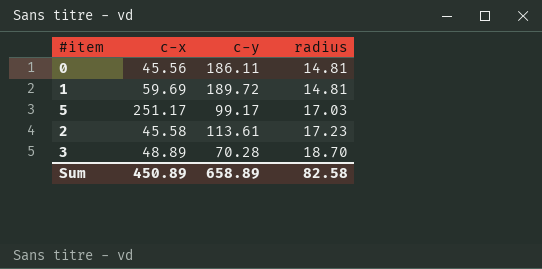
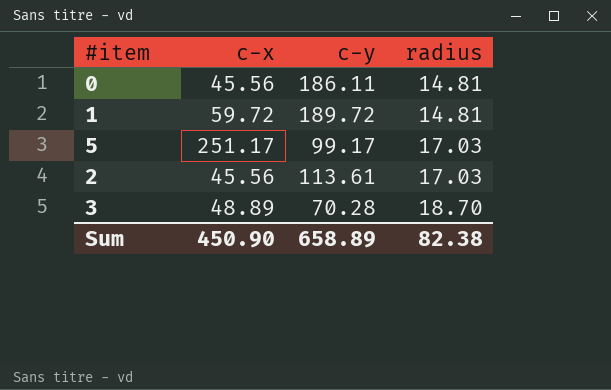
1 | c-x: 59.69 -> 59.72
2 | c-x: 45.58 -> 45.56
2 | radius: 17.23 -> 17.03
Sum | c-x: 450.89 -> 450.90
Sum | radius: 82.58 -> 82.38

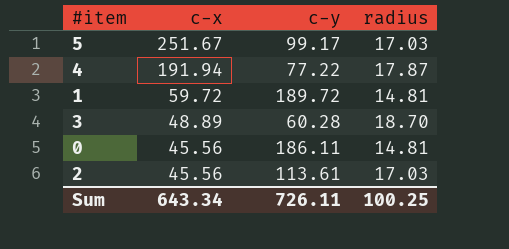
row order: radius ascending -> c-x descending
5 | c-x: 251.17 -> 251.67
row 4: none -> 191.94 | 77.22 | 17.87
3 | c-y: 70.28 -> 60.28
Sum | c-x: 450.90 -> 643.34
Sum | c-y: 658.89 -> 726.11
Sum | radius: 82.38 -> 100.25

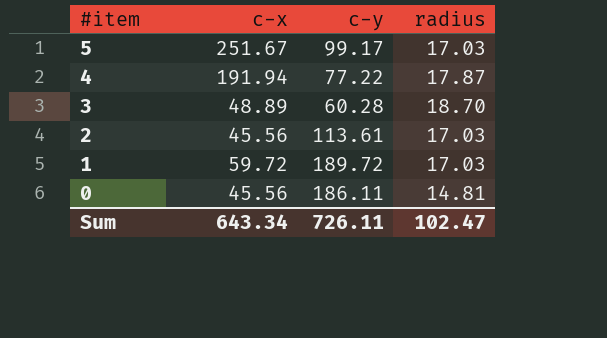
row order: c-x descending -> #item descending
1 | radius: 14.81 -> 17.03
Sum | radius: 100.25 -> 102.47

